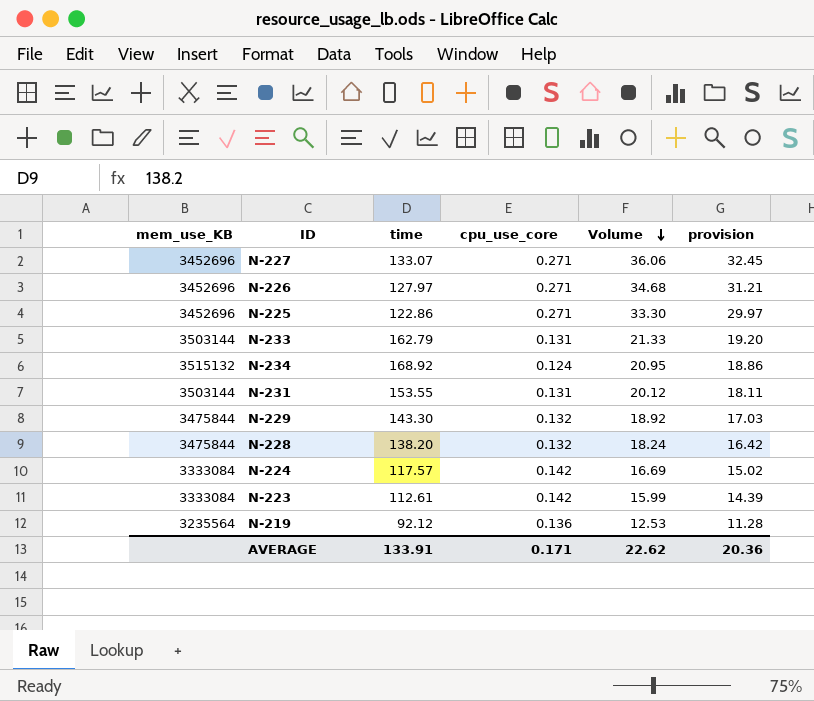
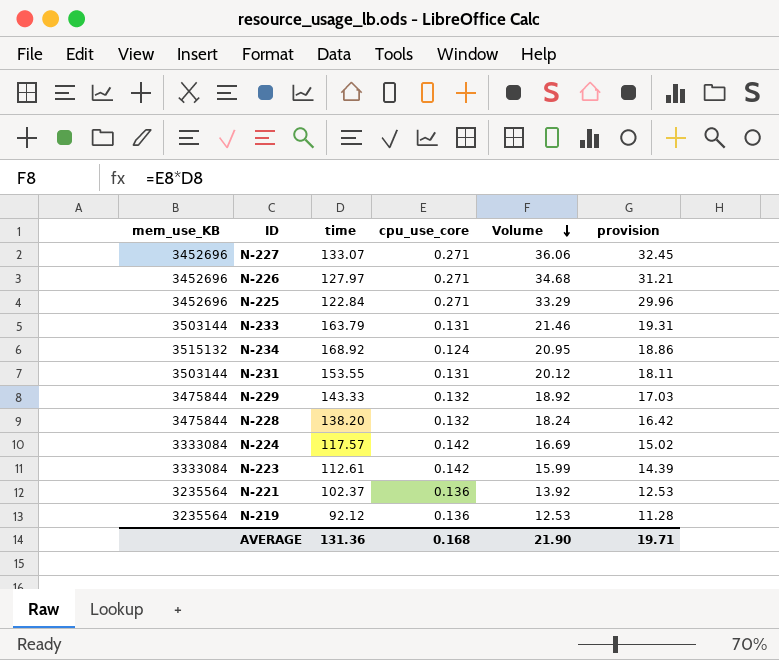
N-225 | time: 122.86 -> 122.84
N-225 | Volume: 33.30 -> 33.29
N-225 | provision: 29.97 -> 29.96
N-233 | time: 162.79 -> 163.79
N-233 | Volume: 21.33 -> 21.46
N-233 | provision: 19.20 -> 19.31
N-229 | time: 143.30 -> 143.33
row N-221: none -> 3235564 | 102.37 | 0.136 | 13.92 | 12.53
AVERAGE | time: 133.91 -> 131.36
AVERAGE | cpu_use_core: 0.171 -> 0.168
AVERAGE | Volume: 22.62 -> 21.90
AVERAGE | provision: 20.36 -> 19.71

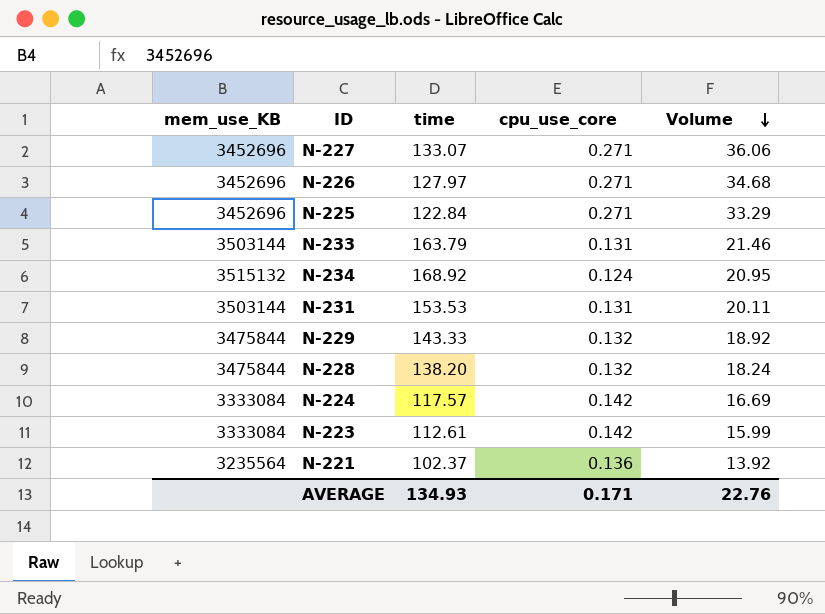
column provision | formula: [Volume] * 0.9 -> none
row N-219: 3235564 | 92.12 | 0.136 | 12.53 | 11.28 -> none
N-231 | time: 153.55 -> 153.53
N-231 | Volume: 20.12 -> 20.11
AVERAGE | time: 131.36 -> 134.93
AVERAGE | cpu_use_core: 0.168 -> 0.171
AVERAGE | Volume: 21.90 -> 22.76

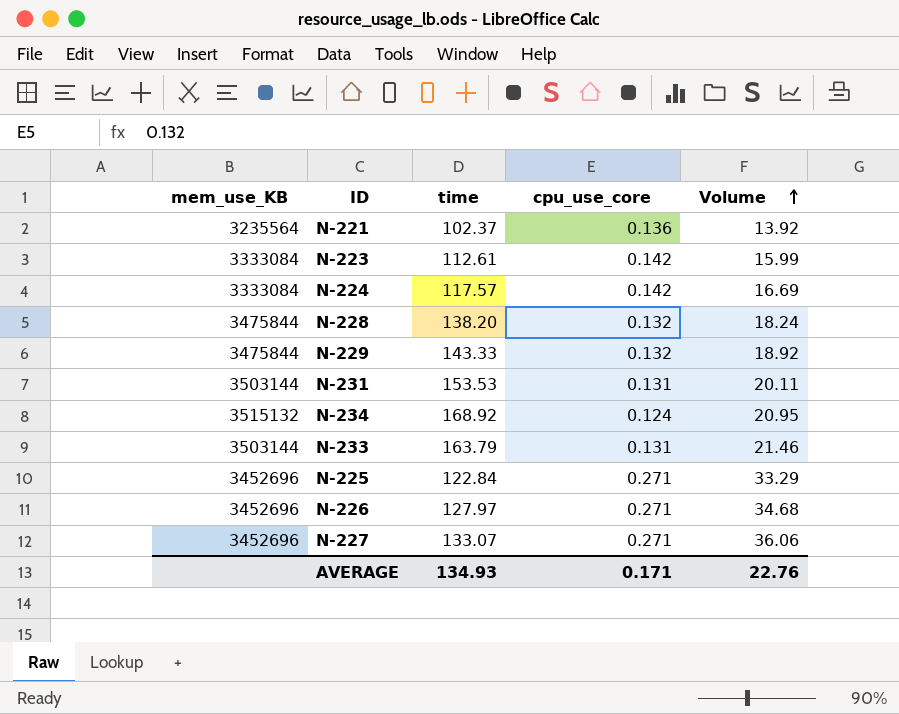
row order: Volume descending -> Volume ascending

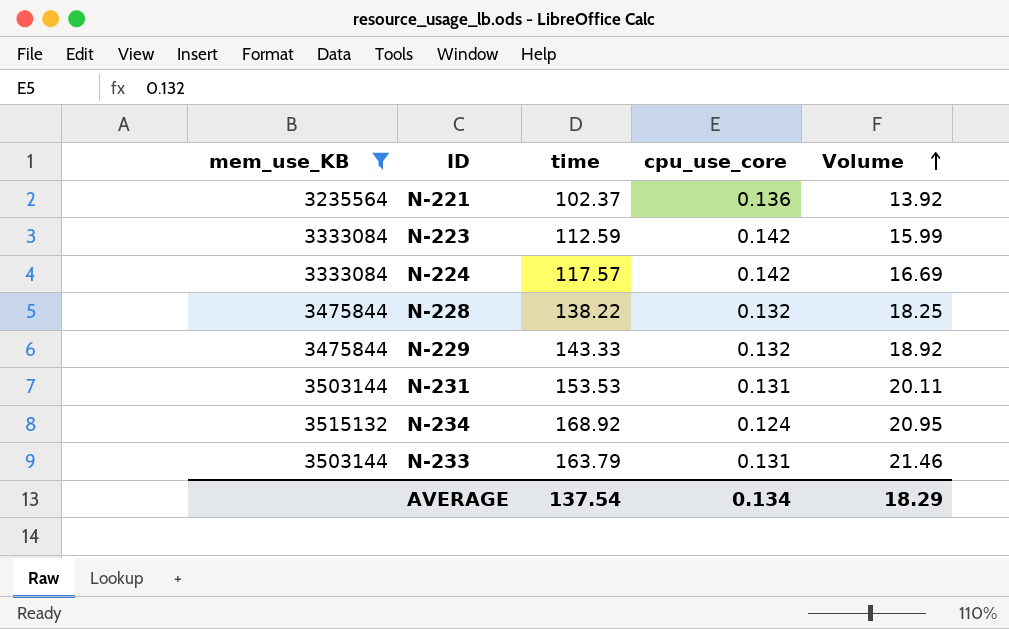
filter: none -> mem_use_KB != 3452696
N-223 | time: 112.61 -> 112.59
N-228 | time: 138.20 -> 138.22
N-228 | Volume: 18.24 -> 18.25
AVERAGE | time: 134.93 -> 137.54
AVERAGE | cpu_use_core: 0.171 -> 0.134
AVERAGE | Volume: 22.76 -> 18.29

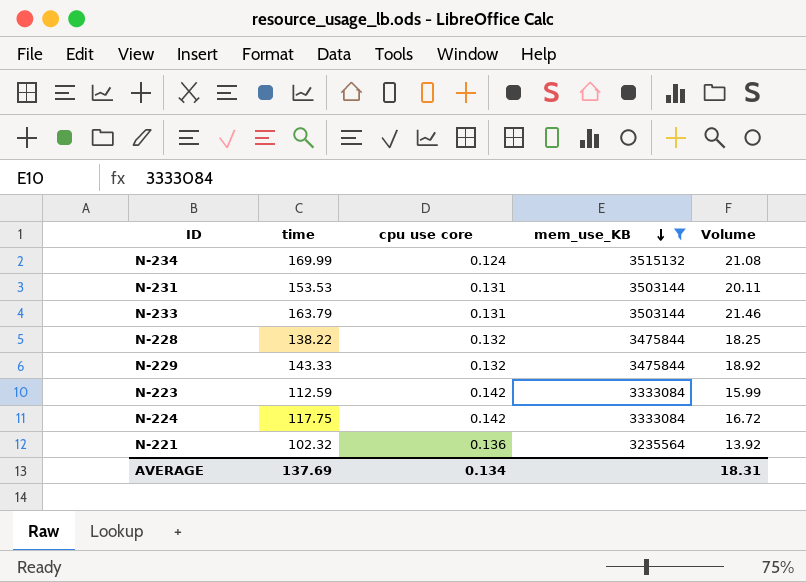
row order: Volume ascending -> mem_use_KB descending
column name: cpu_use_core -> cpu use core
column mem_use_KB | position: 1 -> 4
N-234 | time: 168.92 -> 169.99
N-234 | Volume: 20.95 -> 21.08
N-224 | time: 117.57 -> 117.75
N-224 | Volume: 16.69 -> 16.72
N-221 | time: 102.37 -> 102.32
AVERAGE | time: 137.54 -> 137.69
AVERAGE | Volume: 18.29 -> 18.31

